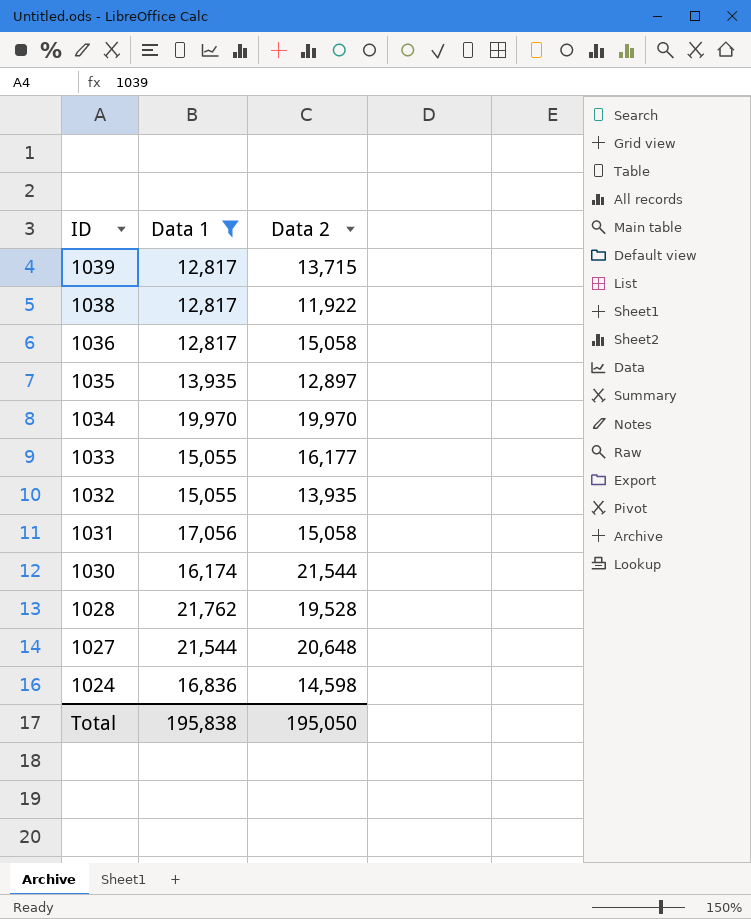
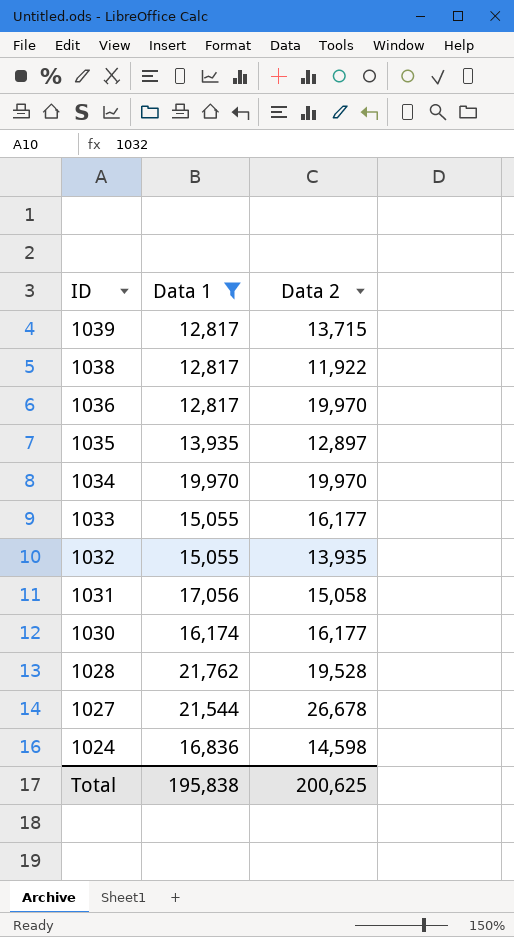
1036 | Data 2: 15,058 -> 19,970
1030 | Data 2: 21,544 -> 16,177
1027 | Data 2: 20,648 -> 26,678
Total | Data 2: 195,050 -> 200,625

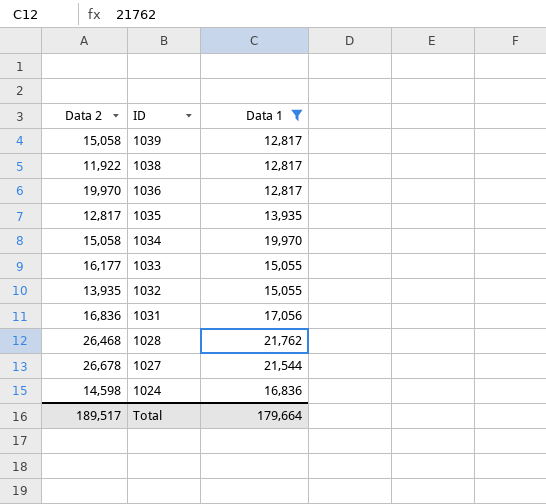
column Data 2 | position: 3 -> 1
row 1030: 16,174 | 16,177 -> none
1039 | Data 2: 13,715 -> 15,058
1035 | Data 2: 12,897 -> 12,817
1034 | Data 2: 19,970 -> 15,058
1031 | Data 2: 15,058 -> 16,836
1028 | Data 2: 19,528 -> 26,468
Total | Data 2: 200,625 -> 189,517
Total | Data 1: 195,838 -> 179,664

